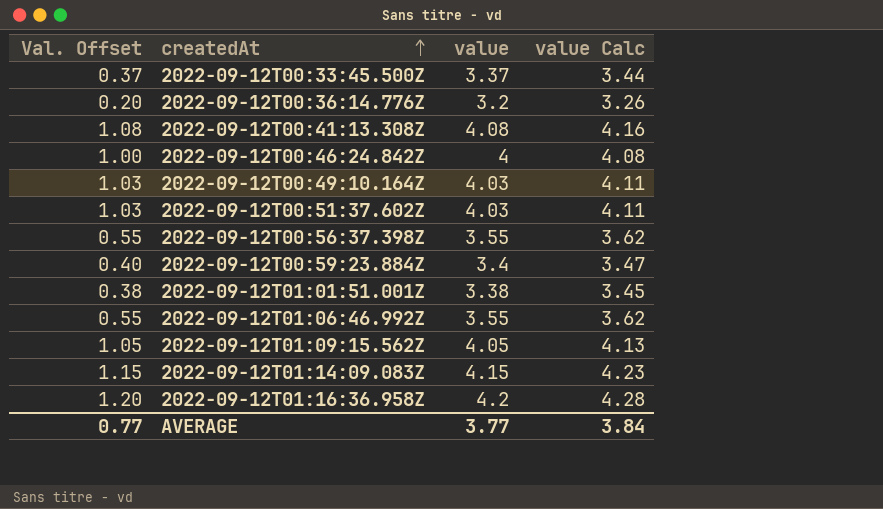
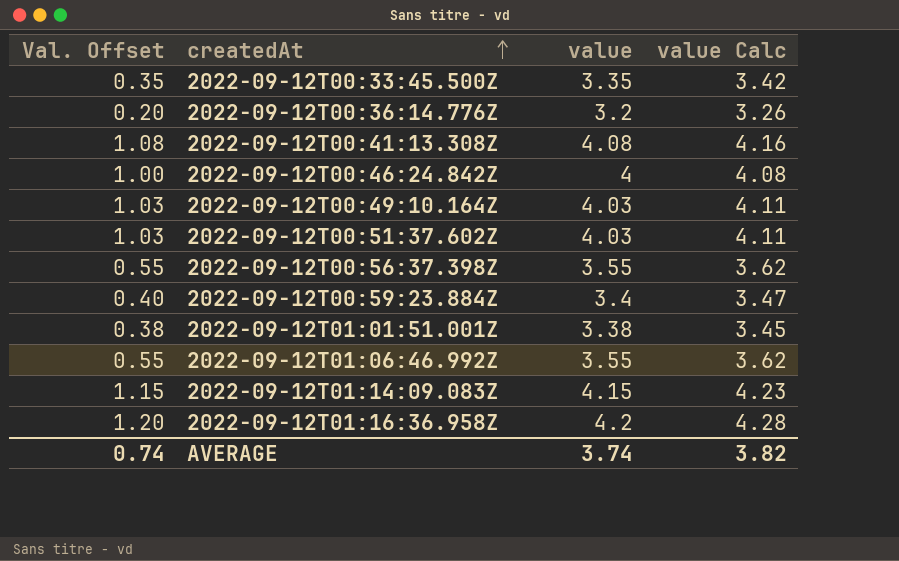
row 2022-09-12T01:09:15.562Z: 1.05 | 4.05 | 4.13 -> none
2022-09-12T00:33:45.500Z | Val. Offset: 0.37 -> 0.35
2022-09-12T00:33:45.500Z | value: 3.37 -> 3.35
2022-09-12T00:33:45.500Z | value Calc: 3.44 -> 3.42
AVERAGE | Val. Offset: 0.77 -> 0.74
AVERAGE | value: 3.77 -> 3.74
AVERAGE | value Calc: 3.84 -> 3.82

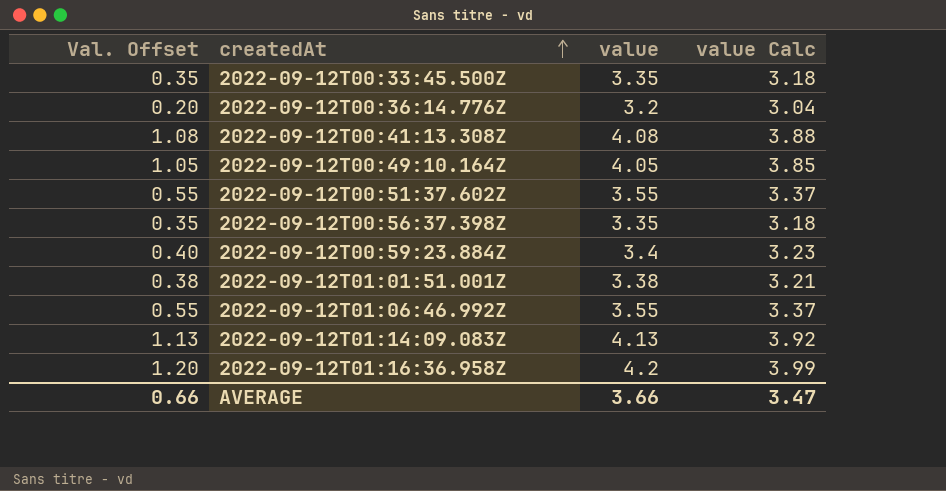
column value Calc | formula: [value] * 1.02 -> [value] * 0.95
row 2022-09-12T00:46:24.842Z: 1.00 | 4 | 4.08 -> none
2022-09-12T00:49:10.164Z | Val. Offset: 1.03 -> 1.05
2022-09-12T00:49:10.164Z | value: 4.03 -> 4.05
2022-09-12T00:51:37.602Z | Val. Offset: 1.03 -> 0.55
2022-09-12T00:51:37.602Z | value: 4.03 -> 3.55
2022-09-12T00:56:37.398Z | Val. Offset: 0.55 -> 0.35
2022-09-12T00:56:37.398Z | value: 3.55 -> 3.35
2022-09-12T01:14:09.083Z | Val. Offset: 1.15 -> 1.13
2022-09-12T01:14:09.083Z | value: 4.15 -> 4.13
AVERAGE | Val. Offset: 0.74 -> 0.66
AVERAGE | value: 3.74 -> 3.66
AVERAGE | value Calc: 3.82 -> 3.47

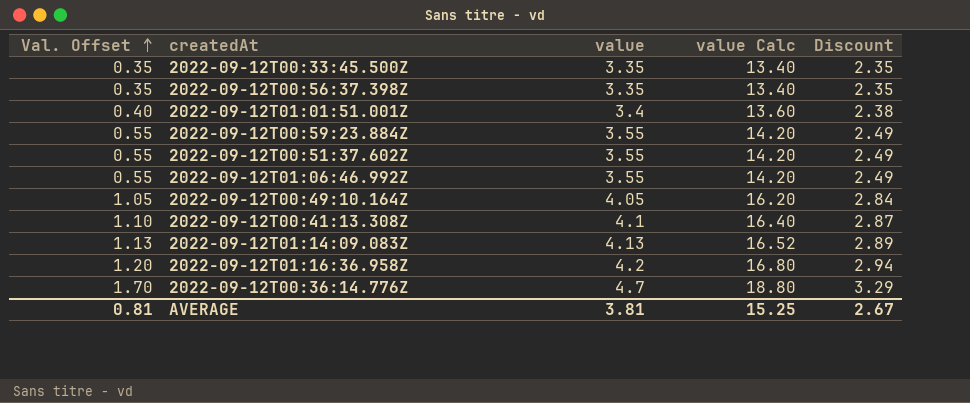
row order: createdAt ascending -> Val. Offset ascending
column value Calc | formula: [value] * 0.95 -> [value] * 4
column Discount | formula: none -> [value] * 0.7
2022-09-12T01:01:51.001Z | Val. Offset: 0.38 -> 0.40
2022-09-12T01:01:51.001Z | value: 3.38 -> 3.4
2022-09-12T00:59:23.884Z | Val. Offset: 0.40 -> 0.55
2022-09-12T00:59:23.884Z | value: 3.4 -> 3.55
2022-09-12T00:41:13.308Z | Val. Offset: 1.08 -> 1.10
2022-09-12T00:41:13.308Z | value: 4.08 -> 4.1
2022-09-12T00:36:14.776Z | Val. Offset: 0.20 -> 1.70
2022-09-12T00:36:14.776Z | value: 3.2 -> 4.7
AVERAGE | Val. Offset: 0.66 -> 0.81
AVERAGE | value: 3.66 -> 3.81
AVERAGE | value Calc: 3.47 -> 15.25

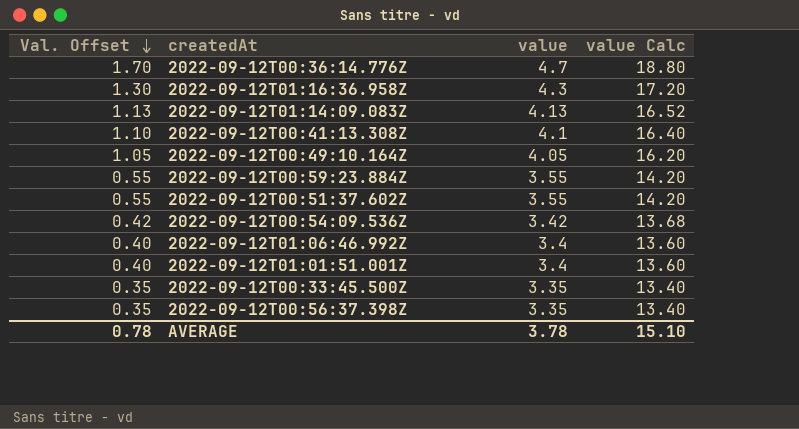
row order: Val. Offset ascending -> Val. Offset descending
column Discount | formula: [value] * 0.7 -> none
2022-09-12T01:16:36.958Z | Val. Offset: 1.20 -> 1.30
2022-09-12T01:16:36.958Z | value: 4.2 -> 4.3
2022-09-12T01:16:36.958Z | value Calc: 16.80 -> 17.20
row 2022-09-12T00:54:09.536Z: none -> 0.42 | 3.42 | 13.68
2022-09-12T01:06:46.992Z | Val. Offset: 0.55 -> 0.40
2022-09-12T01:06:46.992Z | value: 3.55 -> 3.4
2022-09-12T01:06:46.992Z | value Calc: 14.20 -> 13.60
AVERAGE | Val. Offset: 0.81 -> 0.78
AVERAGE | value: 3.81 -> 3.78
AVERAGE | value Calc: 15.25 -> 15.10

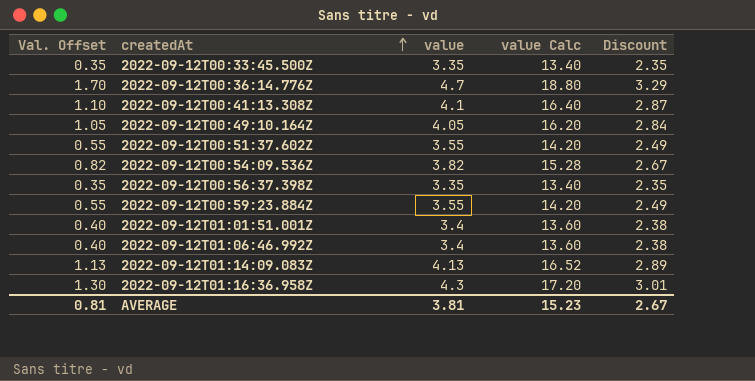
row order: Val. Offset descending -> createdAt ascending
column Discount | formula: none -> [value] * 0.7
2022-09-12T00:54:09.536Z | Val. Offset: 0.42 -> 0.82
2022-09-12T00:54:09.536Z | value: 3.42 -> 3.82
2022-09-12T00:54:09.536Z | value Calc: 13.68 -> 15.28
AVERAGE | Val. Offset: 0.78 -> 0.81
AVERAGE | value: 3.78 -> 3.81
AVERAGE | value Calc: 15.10 -> 15.23

